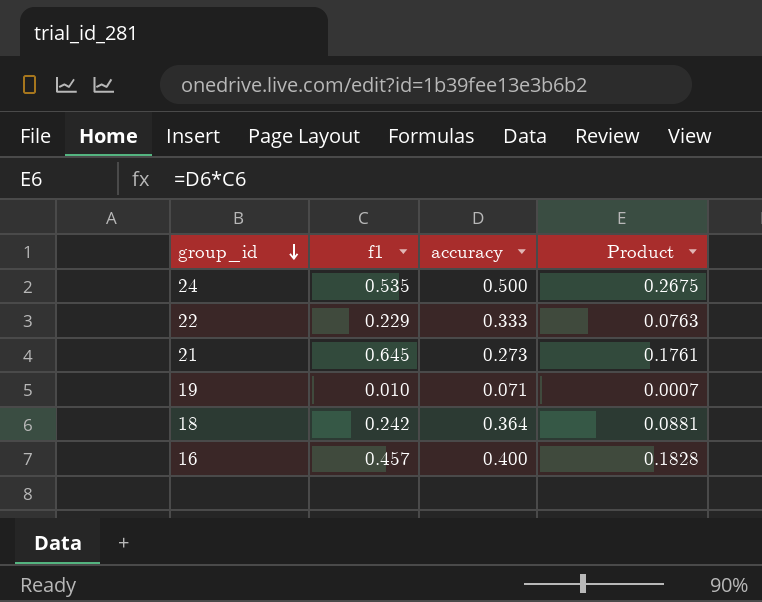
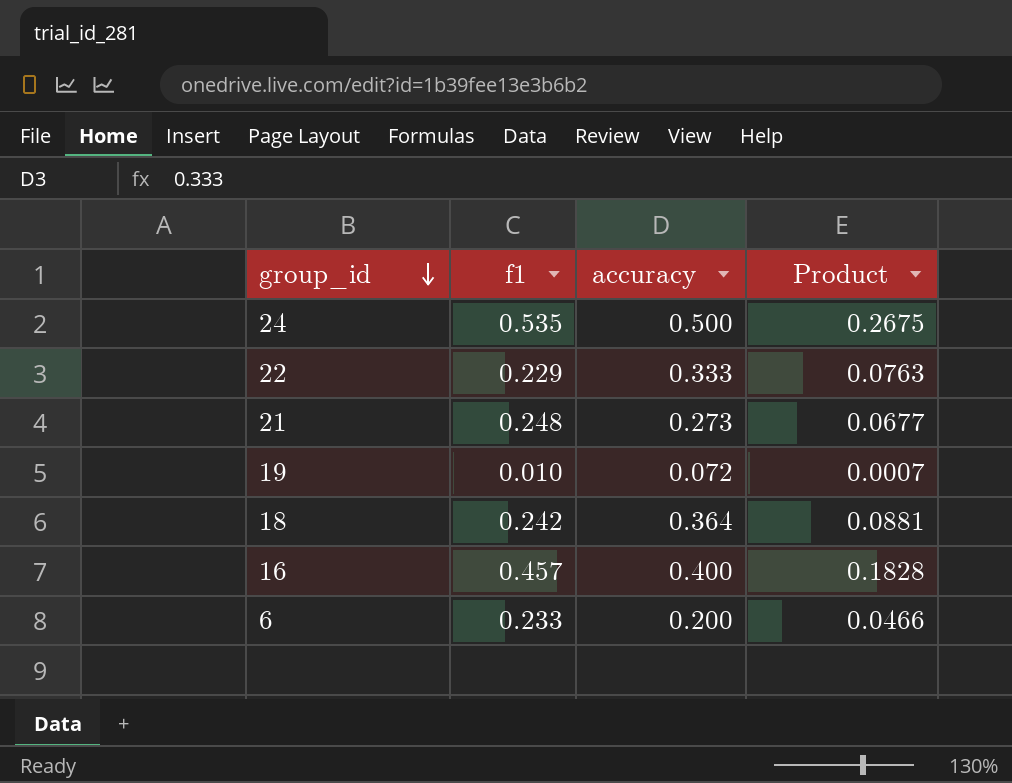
21 | f1: 0.645 -> 0.248
21 | Product: 0.1761 -> 0.0677
19 | accuracy: 0.071 -> 0.072
row 6: none -> 0.233 | 0.200 | 0.0466

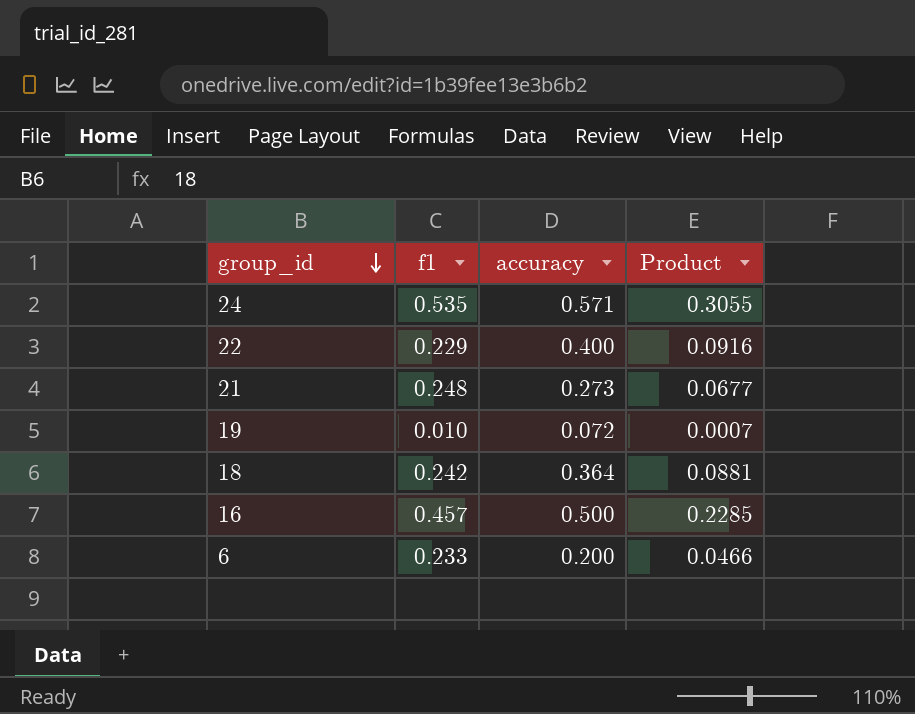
24 | accuracy: 0.500 -> 0.571
24 | Product: 0.2675 -> 0.3055
22 | accuracy: 0.333 -> 0.400
22 | Product: 0.0763 -> 0.0916
16 | accuracy: 0.400 -> 0.500
16 | Product: 0.1828 -> 0.2285

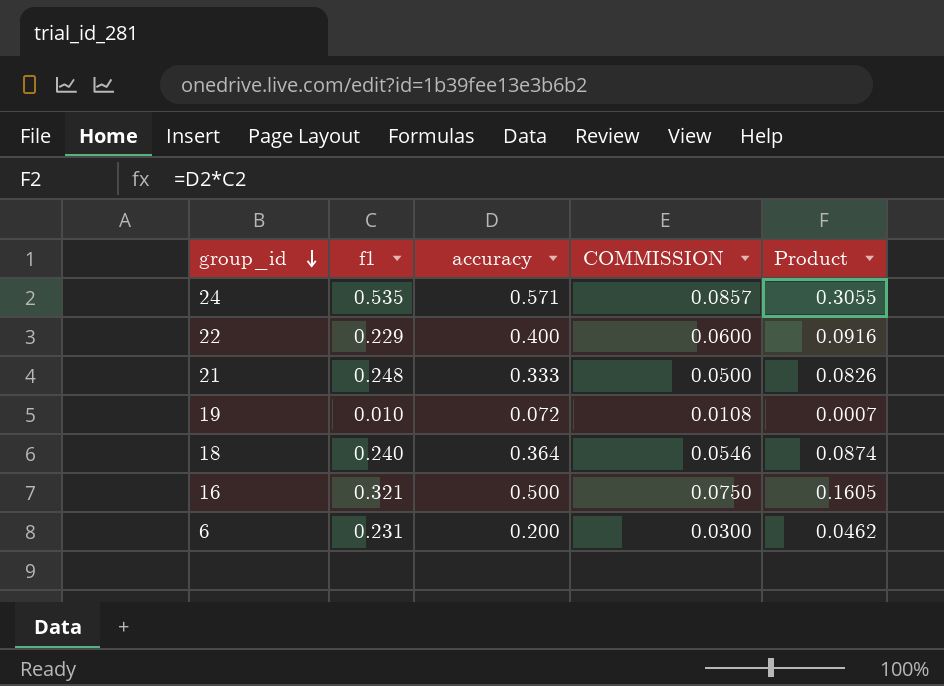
column COMMISSION | formula: none -> [accuracy] * 0.15
21 | accuracy: 0.273 -> 0.333
21 | Product: 0.0677 -> 0.0826
18 | f1: 0.242 -> 0.240
18 | Product: 0.0881 -> 0.0874
16 | f1: 0.457 -> 0.321
16 | Product: 0.2285 -> 0.1605
6 | f1: 0.233 -> 0.231
6 | Product: 0.0466 -> 0.0462

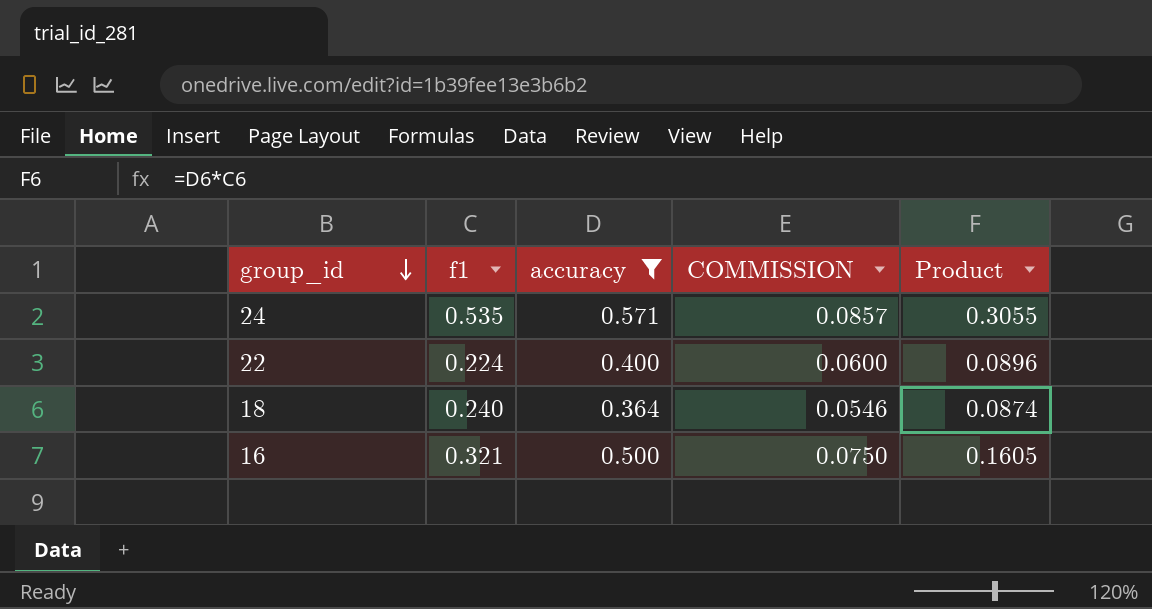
filter: none -> accuracy >= 0.364
22 | f1: 0.229 -> 0.224
22 | Product: 0.0916 -> 0.0896

